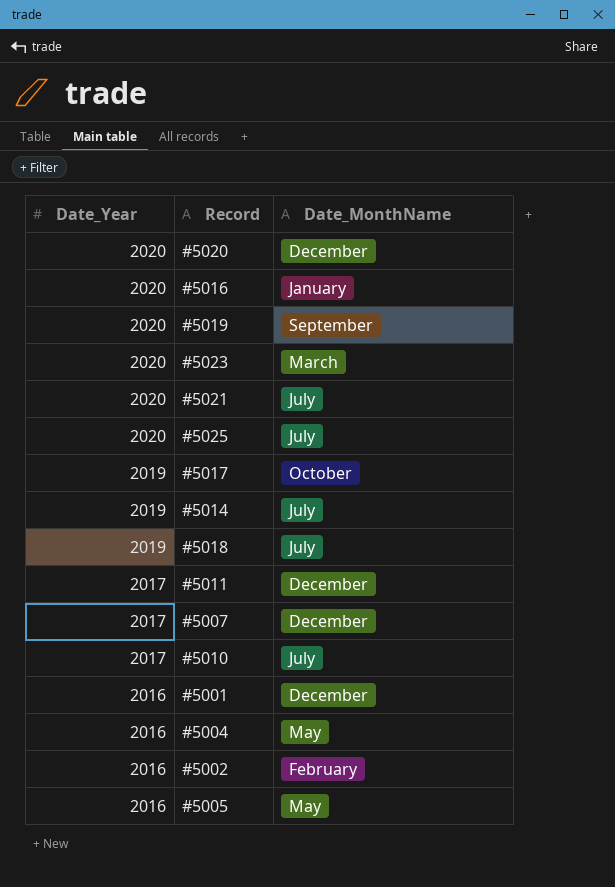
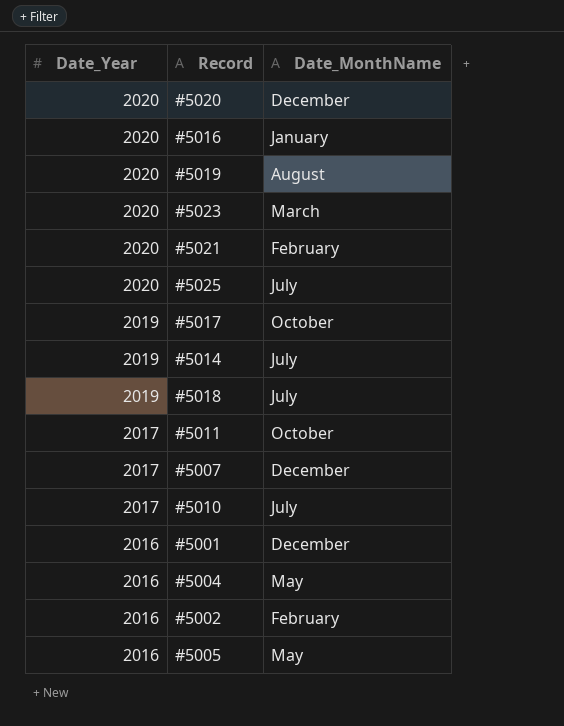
#5019 | Date_MonthName: September -> August
#5021 | Date_MonthName: July -> February
#5011 | Date_MonthName: December -> October

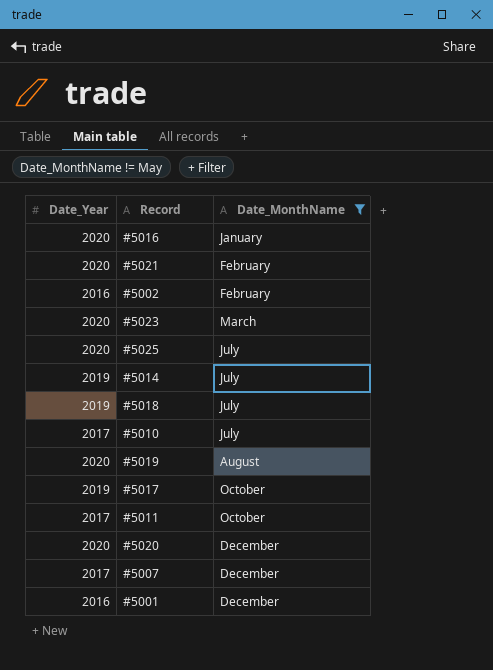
filter: none -> Date_MonthName != May
row order: Date_Year descending -> Date_MonthName ascending

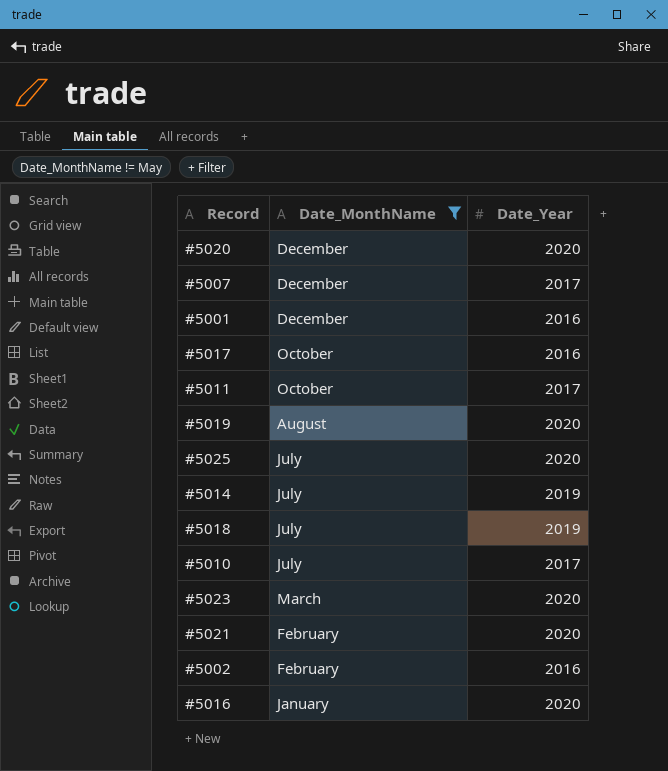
row order: Date_MonthName ascending -> Date_MonthName descending
column Date_Year | position: 1 -> 3
#5017 | Date_Year: 2019 -> 2016

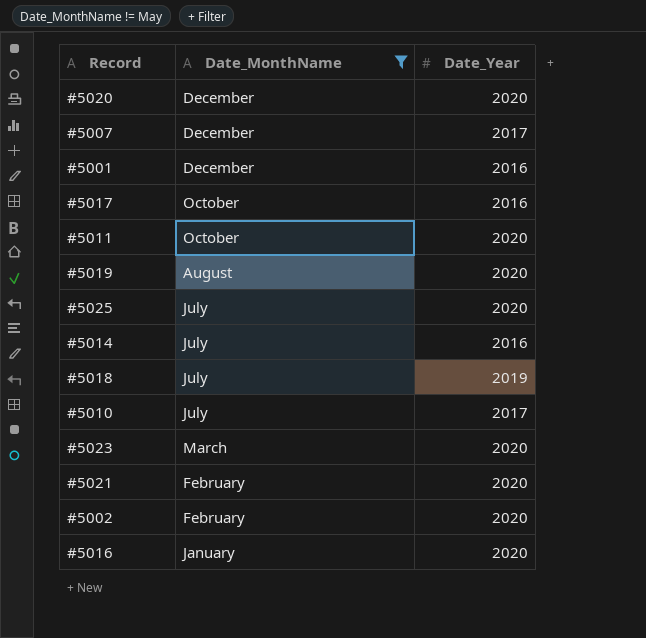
#5011 | Date_Year: 2017 -> 2020
#5014 | Date_Year: 2019 -> 2016
#5002 | Date_Year: 2016 -> 2020

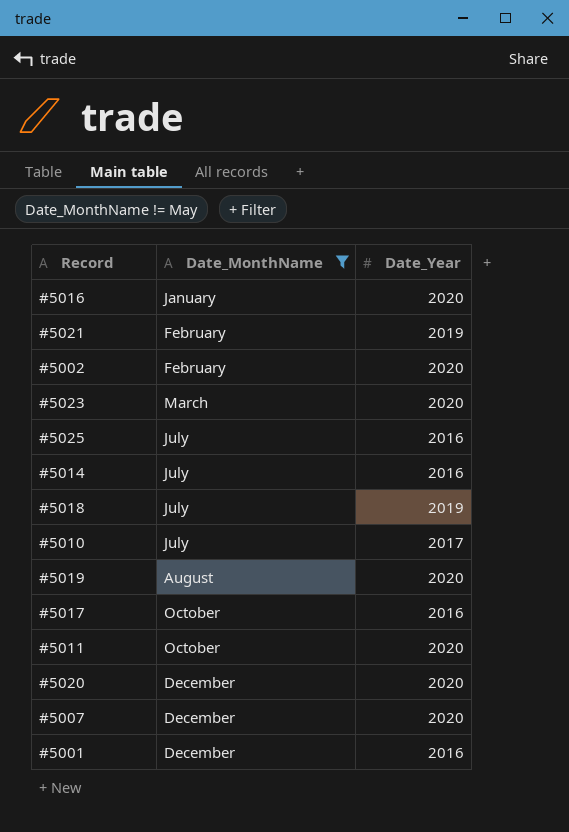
row order: Date_MonthName descending -> Date_MonthName ascending
#5021 | Date_Year: 2020 -> 2019
#5025 | Date_Year: 2020 -> 2016
#5007 | Date_Year: 2017 -> 2020

